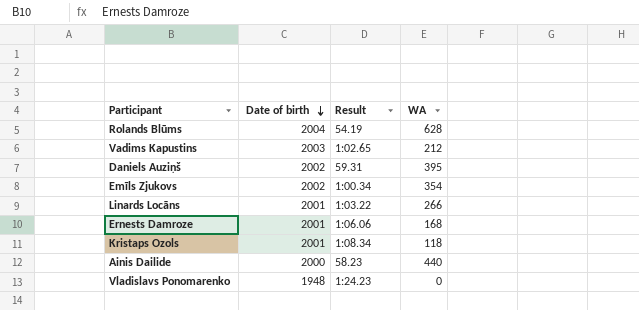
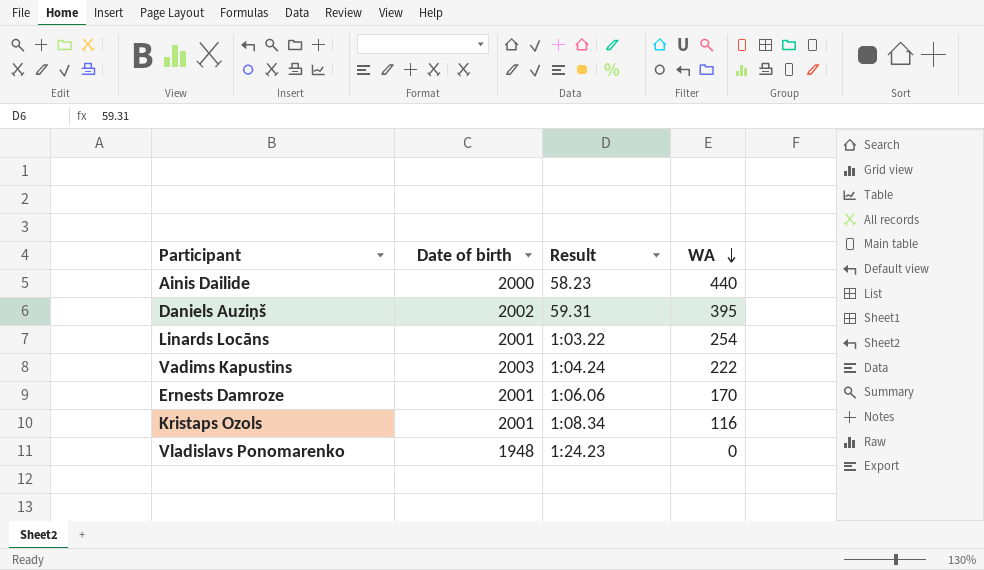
row order: Date of birth descending -> WA descending
row Rolands Blūms: 2004 | 54.19 | 628 -> none
row Emīls Zjukovs: 2002 | 1:00.34 | 354 -> none
Linards Locāns | WA: 266 -> 254
Vadims Kapustins | Result: 1:02.65 -> 1:04.24
Vadims Kapustins | WA: 212 -> 222
Ernests Damroze | WA: 168 -> 170
Kristaps Ozols | WA: 118 -> 116

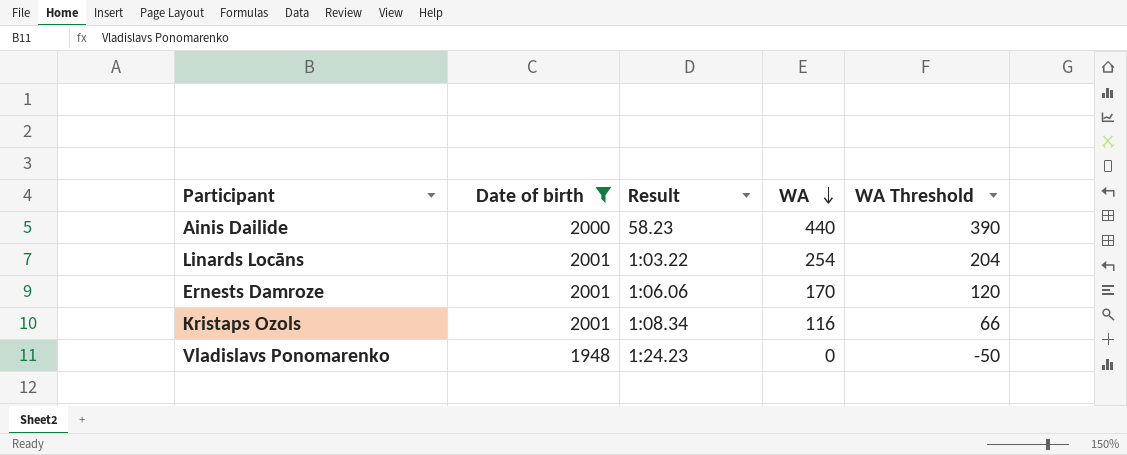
filter: none -> Date of birth <= 2001
column WA Threshold | formula: none -> [WA] - 50

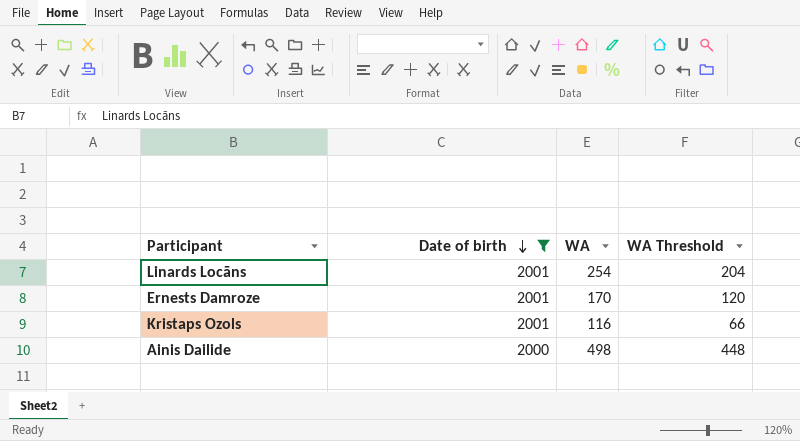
row order: WA descending -> Date of birth descending
column Result | position: 3 -> none
row Vladislavs Ponomarenko: 1948 | 1:24.23 | 0 | -50 -> none
Ainis Dailide | WA: 440 -> 498
Ainis Dailide | WA Threshold: 390 -> 448

